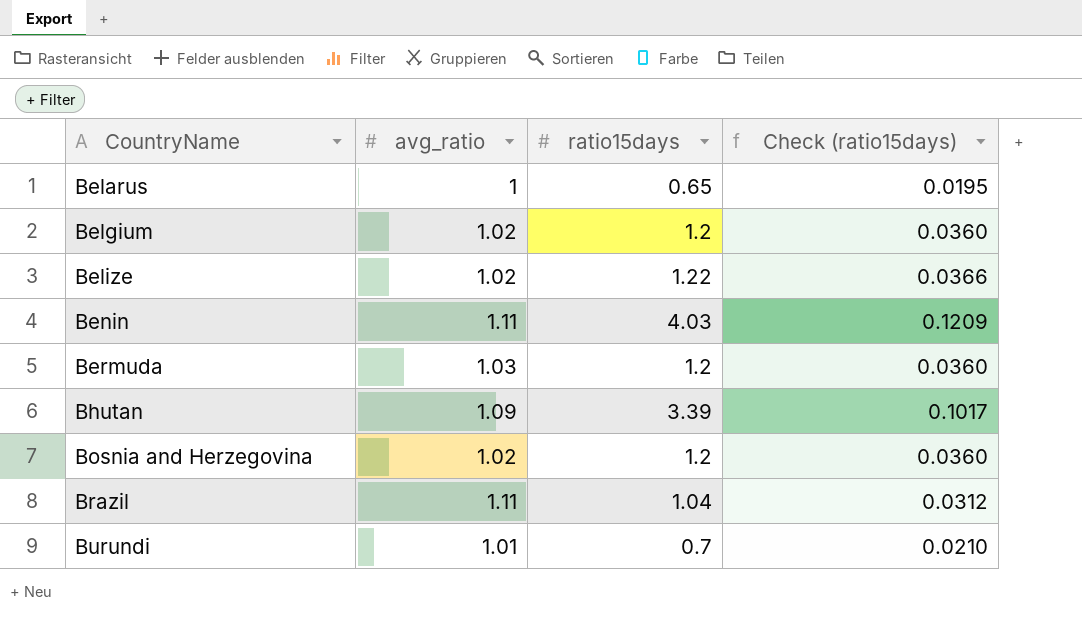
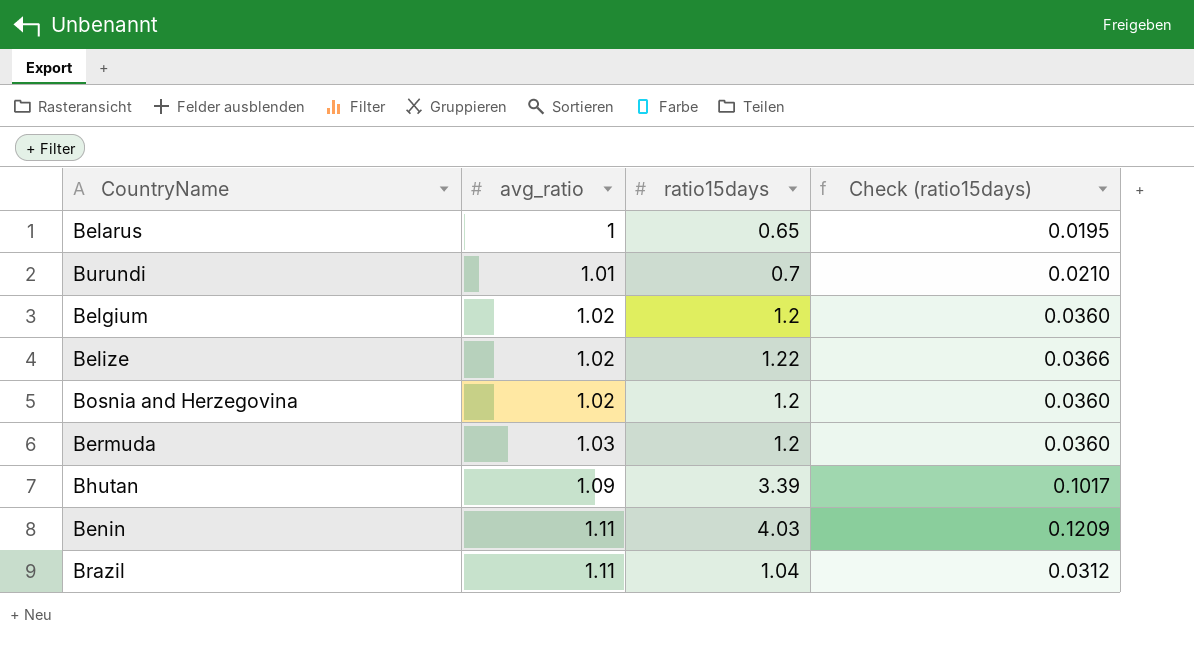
row order: CountryName ascending -> avg_ratio ascending

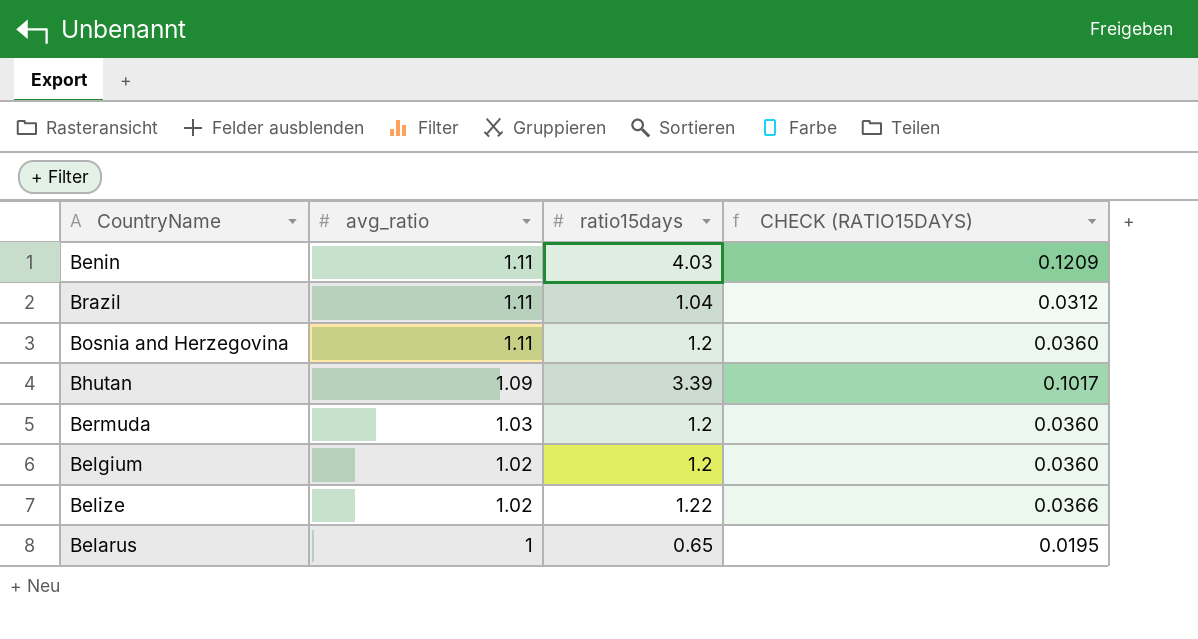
row order: avg_ratio ascending -> avg_ratio descending
column name: Check (ratio15days) -> CHECK (RATIO15DAYS)
row Burundi: 1.01 | 0.7 | 0.0210 -> none
Bosnia and Herzegovina | avg_ratio: 1.02 -> 1.11

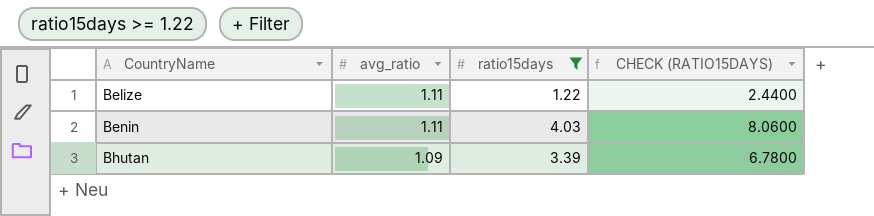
filter: none -> ratio15days >= 1.22
row order: avg_ratio descending -> CountryName ascending
column CHECK (RATIO15DAYS) | formula: [ratio15days] * 0.03 -> [ratio15days] * 2
Belize | avg_ratio: 1.02 -> 1.11

